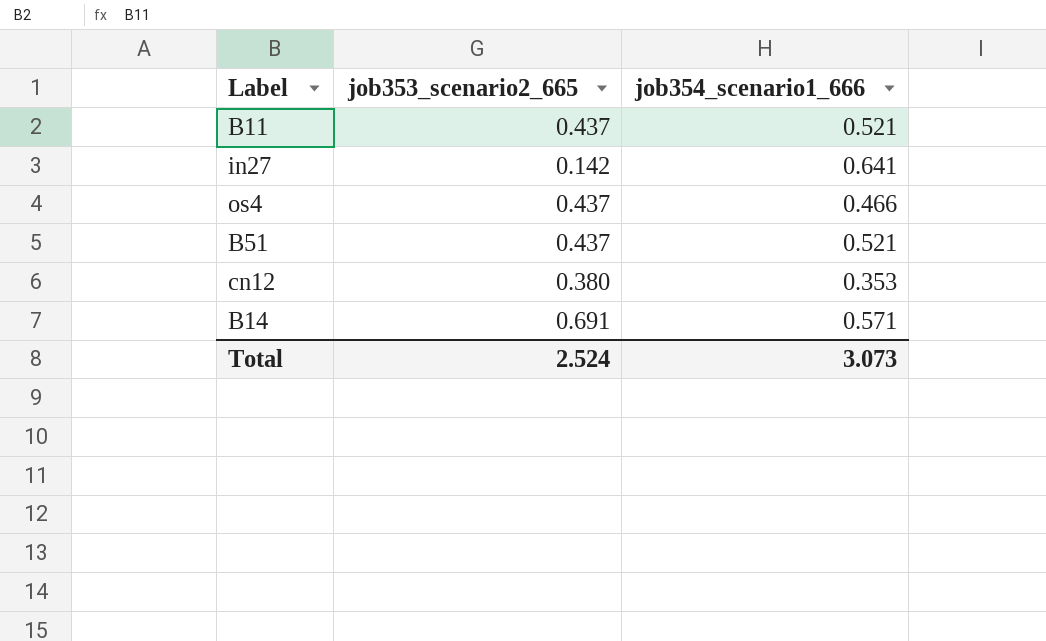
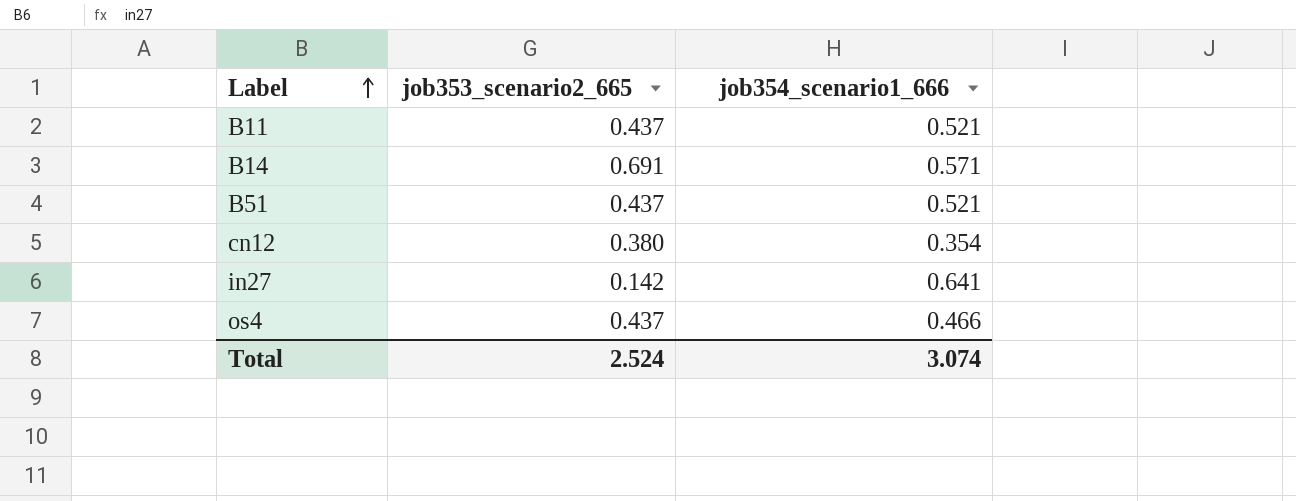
row order: none -> Label ascending
cn12 | job354_scenario1_666: 0.353 -> 0.354
Total | job354_scenario1_666: 3.073 -> 3.074

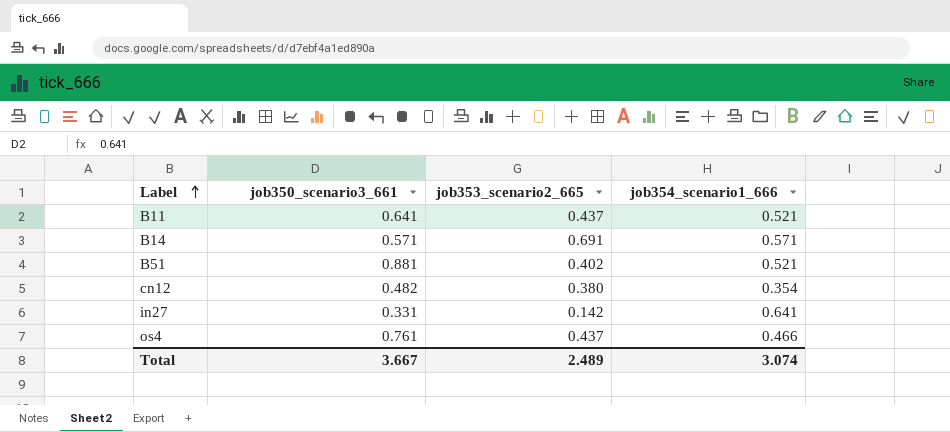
column job350_scenario3_661 | position: none -> 2
B51 | job353_scenario2_665: 0.437 -> 0.402
Total | job353_scenario2_665: 2.524 -> 2.489

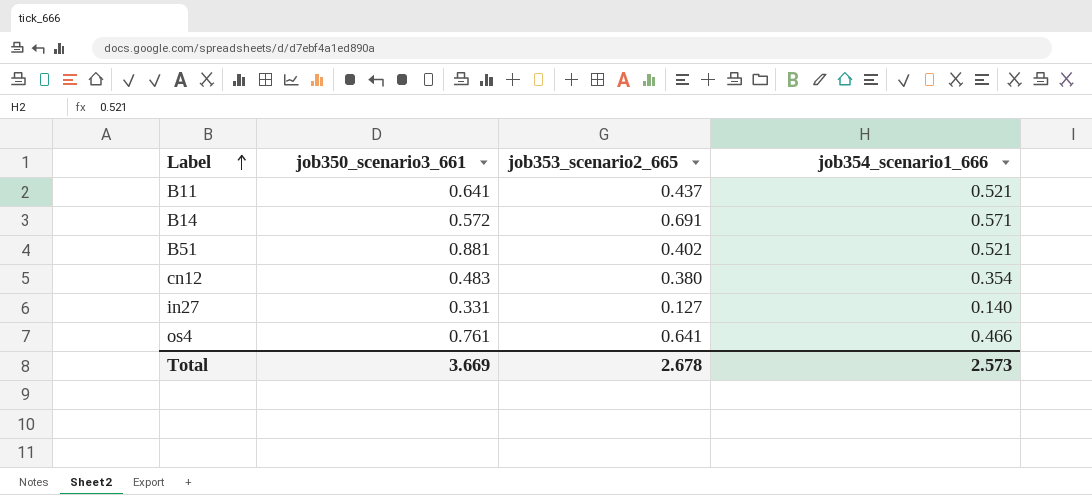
B14 | job350_scenario3_661: 0.571 -> 0.572
cn12 | job350_scenario3_661: 0.482 -> 0.483
in27 | job353_scenario2_665: 0.142 -> 0.127
in27 | job354_scenario1_666: 0.641 -> 0.140
os4 | job353_scenario2_665: 0.437 -> 0.641
Total | job350_scenario3_661: 3.667 -> 3.669
Total | job353_scenario2_665: 2.489 -> 2.678
Total | job354_scenario1_666: 3.074 -> 2.573

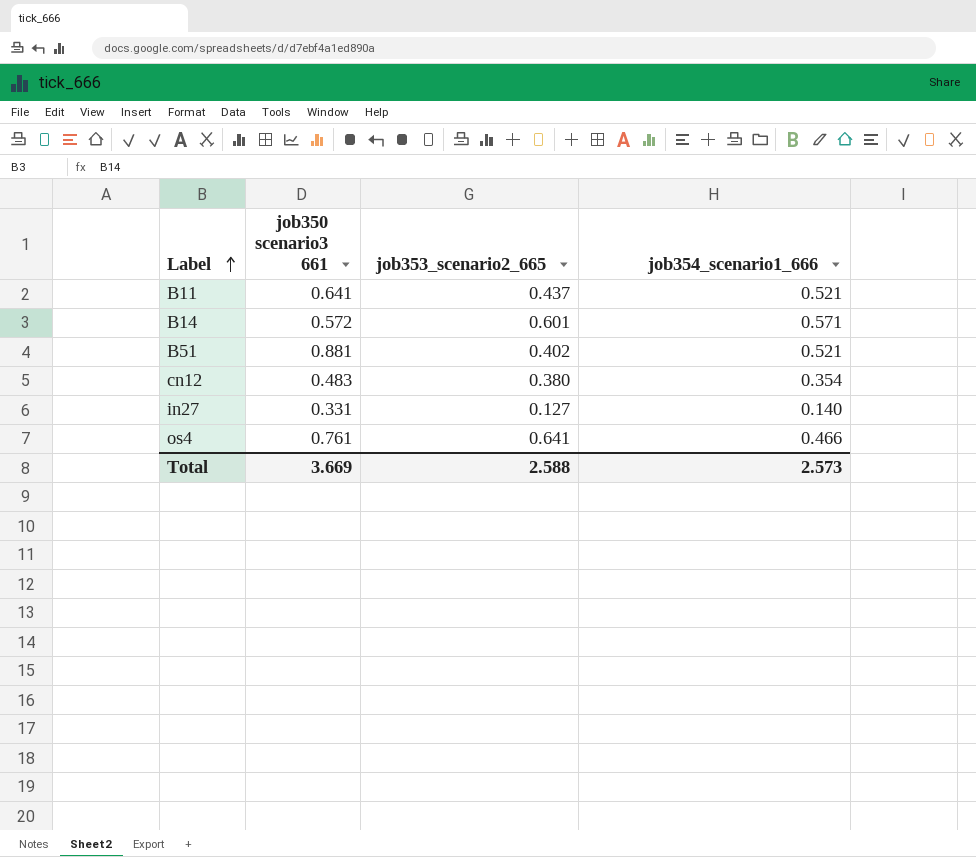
column name: job350_scenario3_661 -> job350 scenario3 661
B14 | job353_scenario2_665: 0.691 -> 0.601
Total | job353_scenario2_665: 2.678 -> 2.588

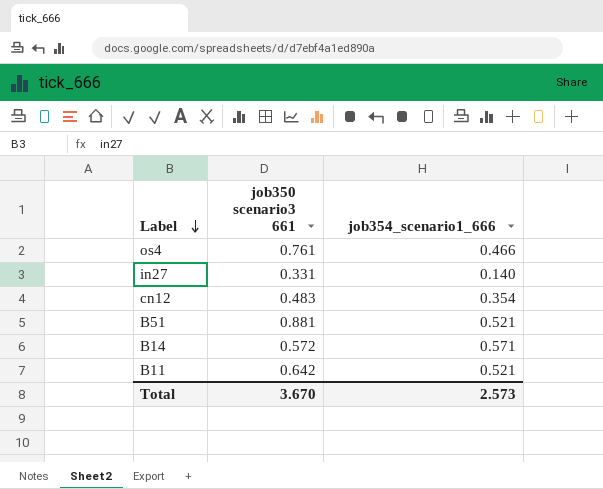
row order: Label ascending -> Label descending
column job353_scenario2_665 | position: 3 -> none
B11 | job350 scenario3 661: 0.641 -> 0.642
Total | job350 scenario3 661: 3.669 -> 3.670

